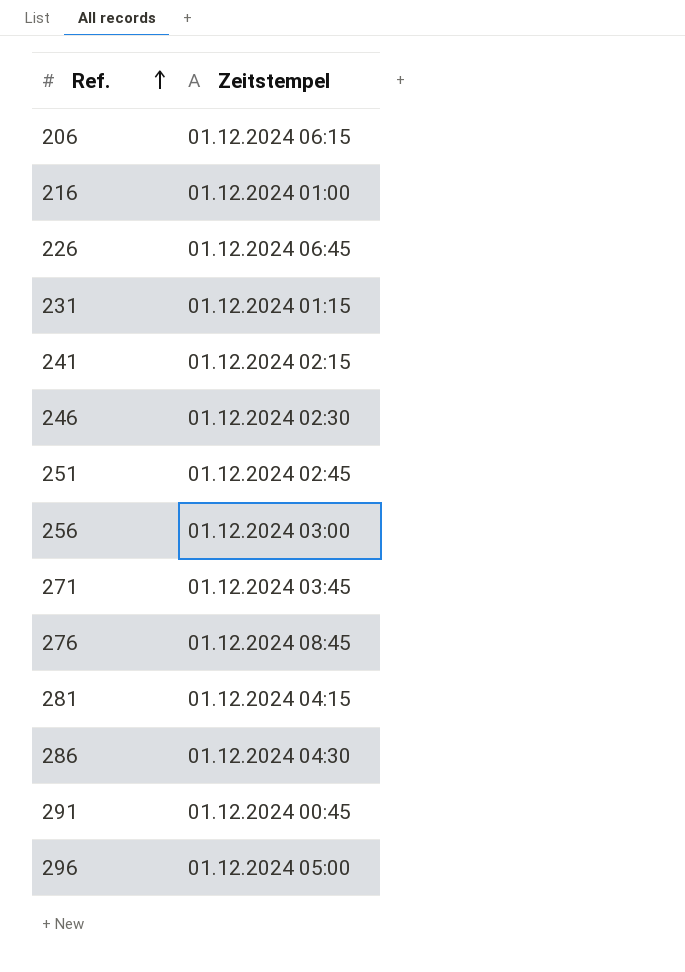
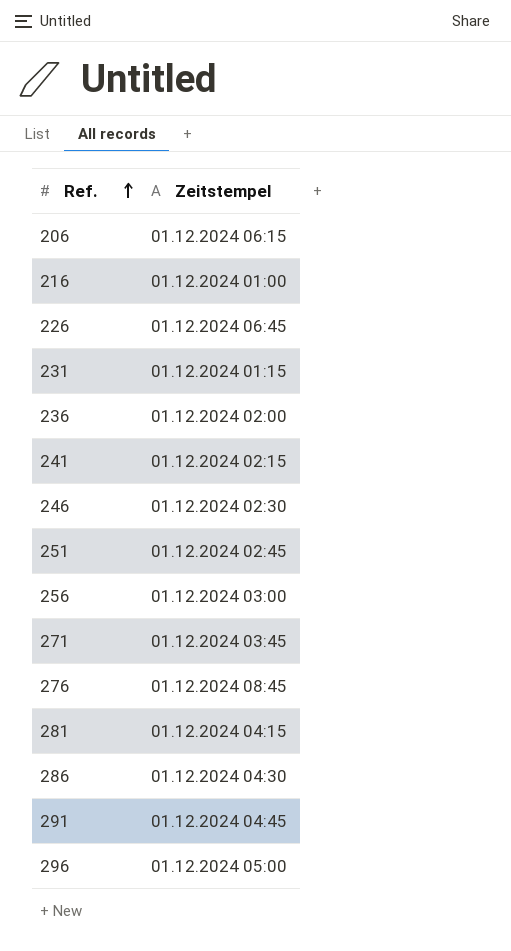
row 236: none -> 01.12.2024 02:00
291 | Zeitstempel: 01.12.2024 00:45 -> 01.12.2024 04:45

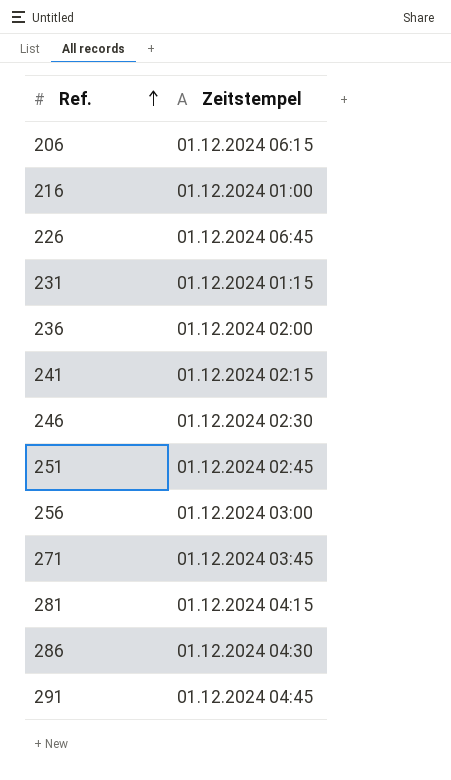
row 276: 01.12.2024 08:45 -> none
row 296: 01.12.2024 05:00 -> none

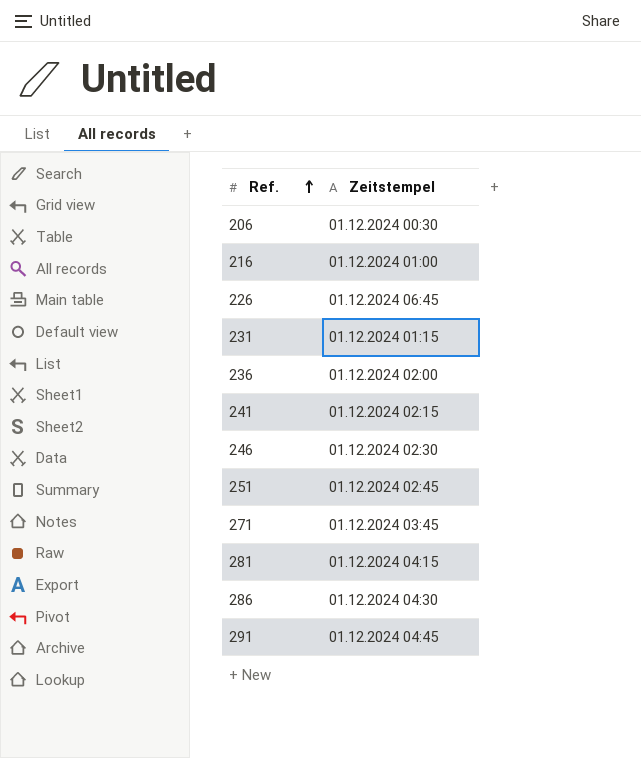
row 256: 01.12.2024 03:00 -> none
206 | Zeitstempel: 01.12.2024 06:15 -> 01.12.2024 00:30

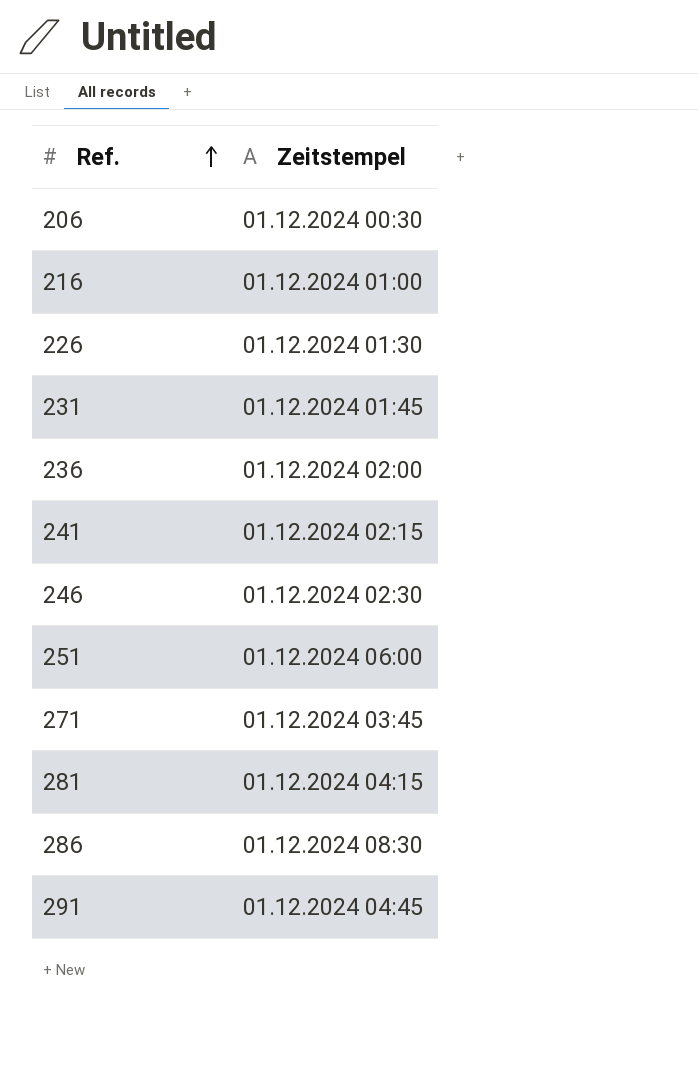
226 | Zeitstempel: 01.12.2024 06:45 -> 01.12.2024 01:30
231 | Zeitstempel: 01.12.2024 01:15 -> 01.12.2024 01:45
251 | Zeitstempel: 01.12.2024 02:45 -> 01.12.2024 06:00
286 | Zeitstempel: 01.12.2024 04:30 -> 01.12.2024 08:30

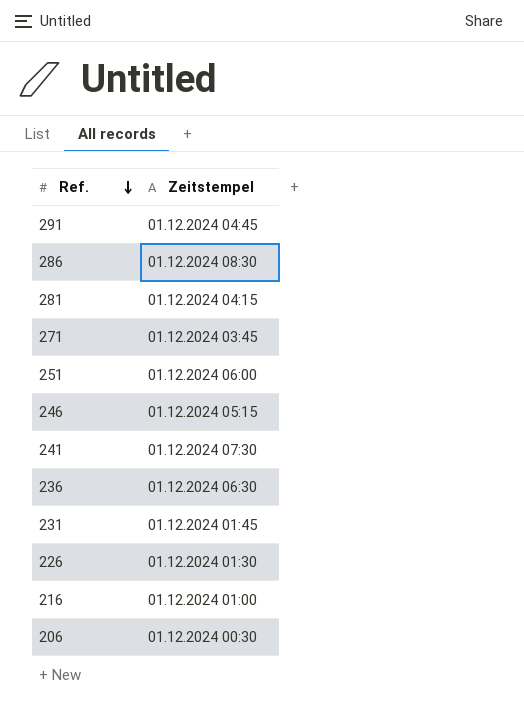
row order: Ref. ascending -> Ref. descending
246 | Zeitstempel: 01.12.2024 02:30 -> 01.12.2024 05:15
241 | Zeitstempel: 01.12.2024 02:15 -> 01.12.2024 07:30
236 | Zeitstempel: 01.12.2024 02:00 -> 01.12.2024 06:30

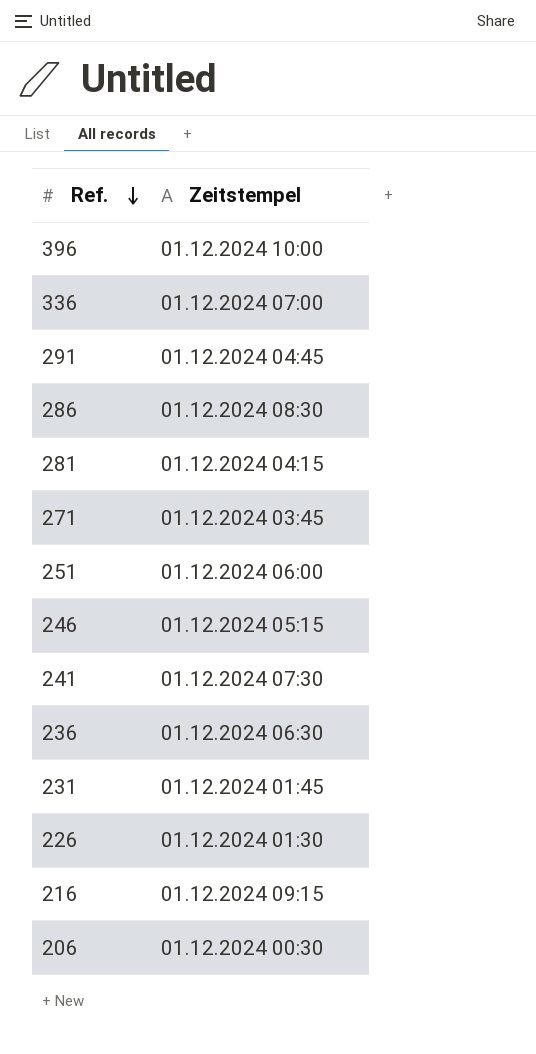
row 396: none -> 01.12.2024 10:00
row 336: none -> 01.12.2024 07:00
216 | Zeitstempel: 01.12.2024 01:00 -> 01.12.2024 09:15

